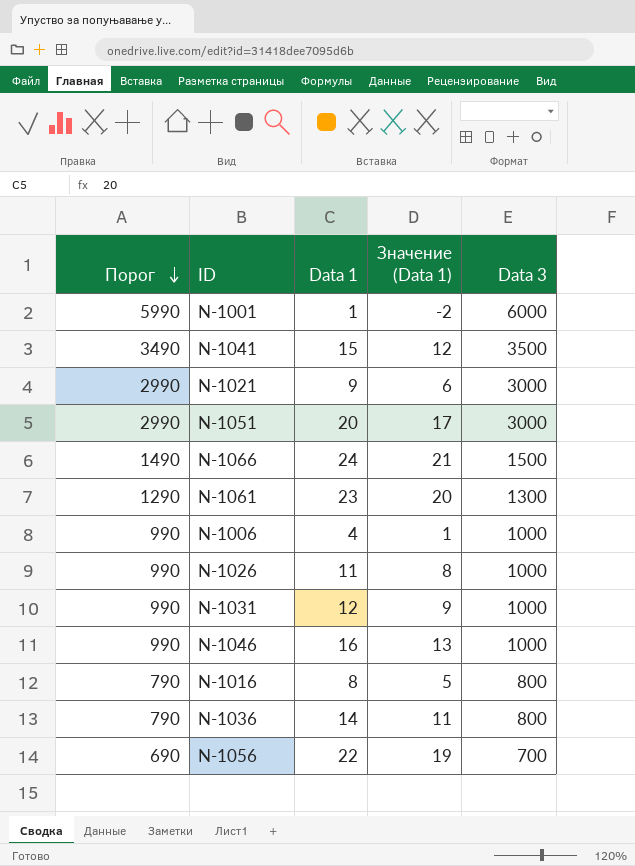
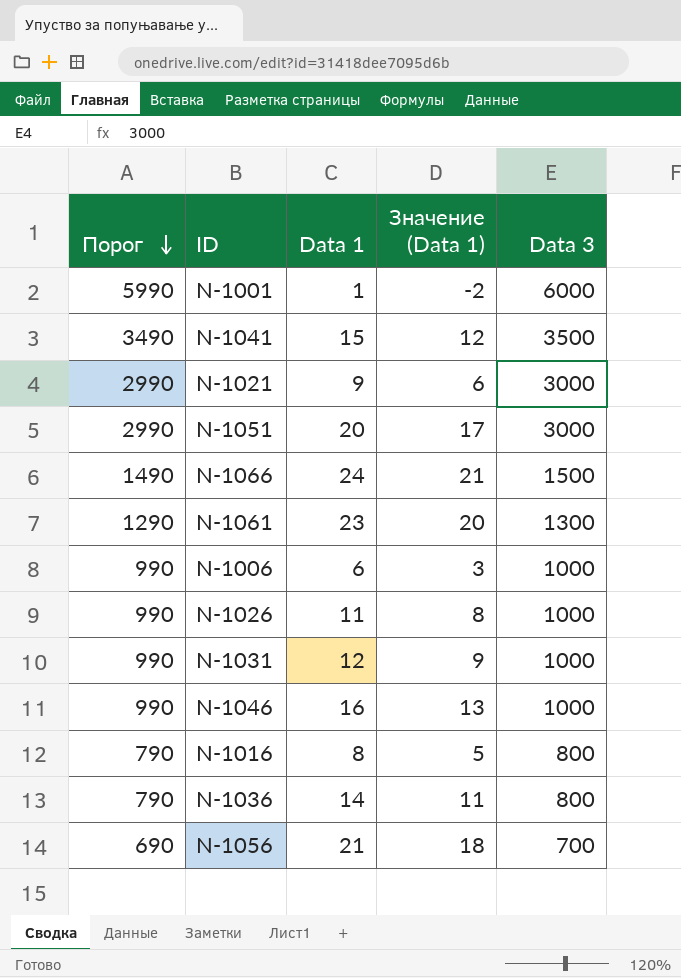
N-1006 | Data 1: 4 -> 6
N-1006 | Значение (Data 1): 1 -> 3
N-1056 | Data 1: 22 -> 21
N-1056 | Значение (Data 1): 19 -> 18

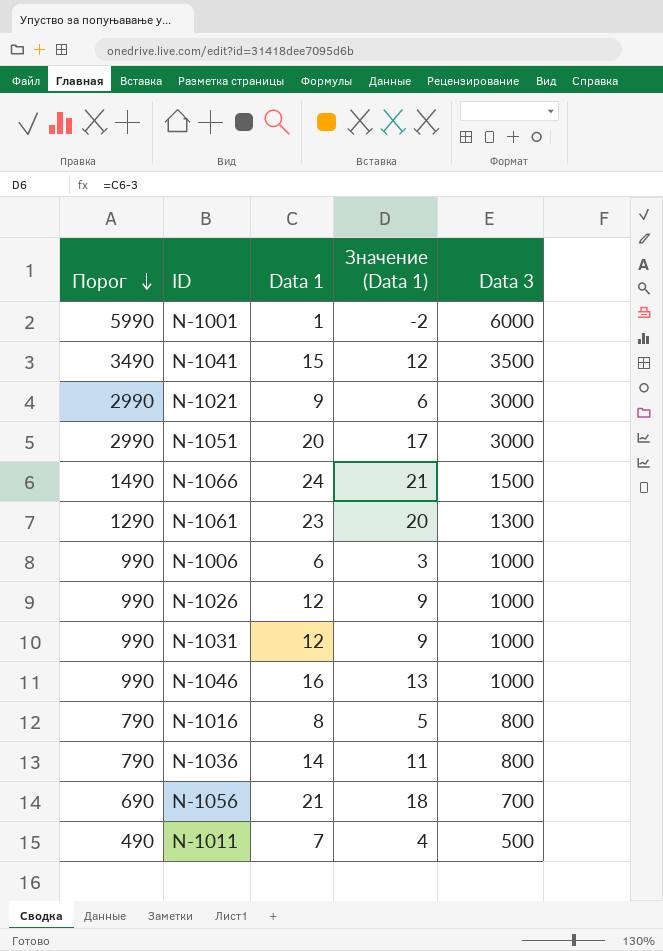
N-1026 | Data 1: 11 -> 12
N-1026 | Значение (Data 1): 8 -> 9
row N-1011: none -> 490 | 7 | 4 | 500

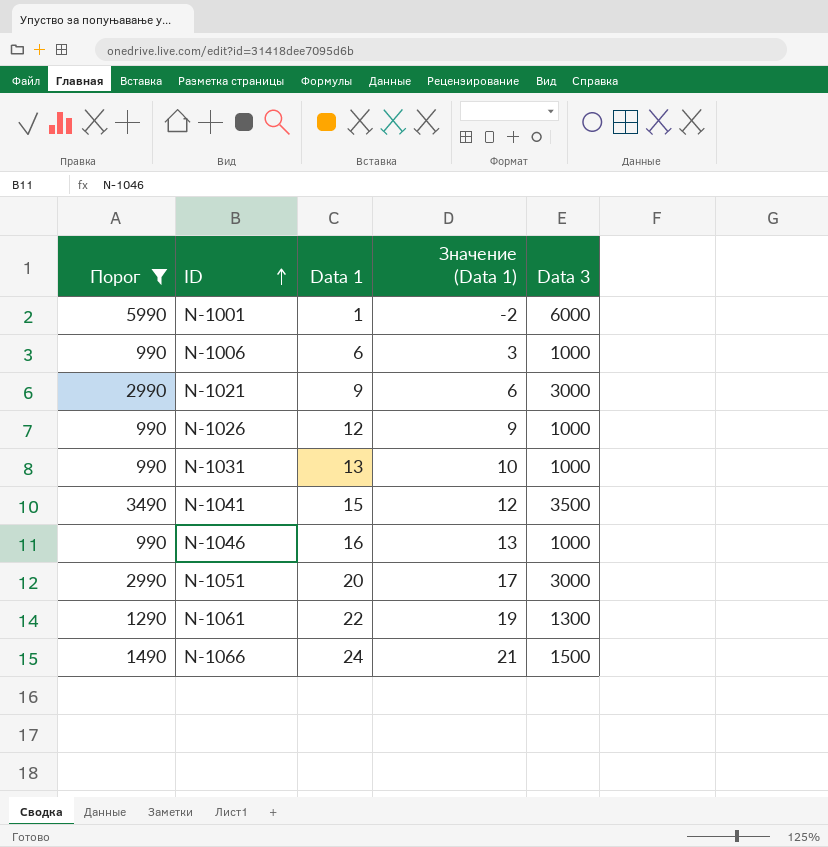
filter: none -> Порог >= 990
row order: Порог descending -> ID ascending
N-1031 | Data 1: 12 -> 13
N-1031 | Значение (Data 1): 9 -> 10
N-1061 | Data 1: 23 -> 22
N-1061 | Значение (Data 1): 20 -> 19

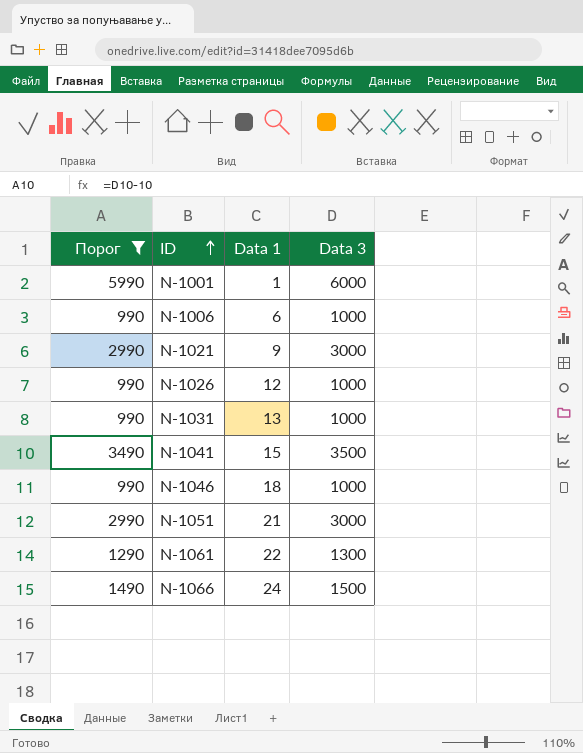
column Значение (Data 1) | formula: [Data 1] - 3 -> none
N-1046 | Data 1: 16 -> 18
N-1051 | Data 1: 20 -> 21

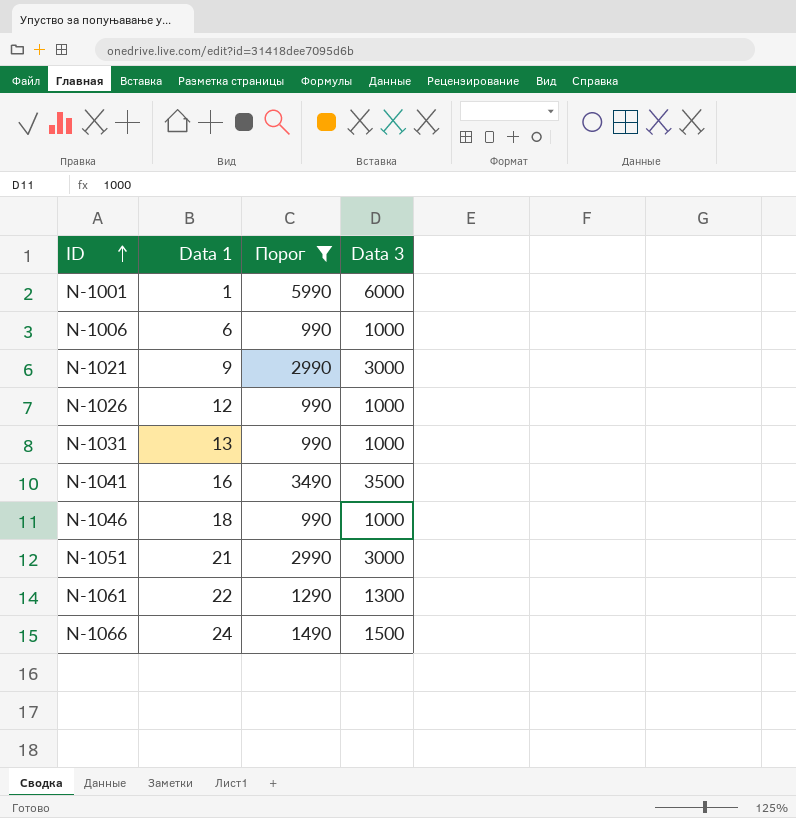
column Порог | position: 1 -> 3
N-1041 | Data 1: 15 -> 16

